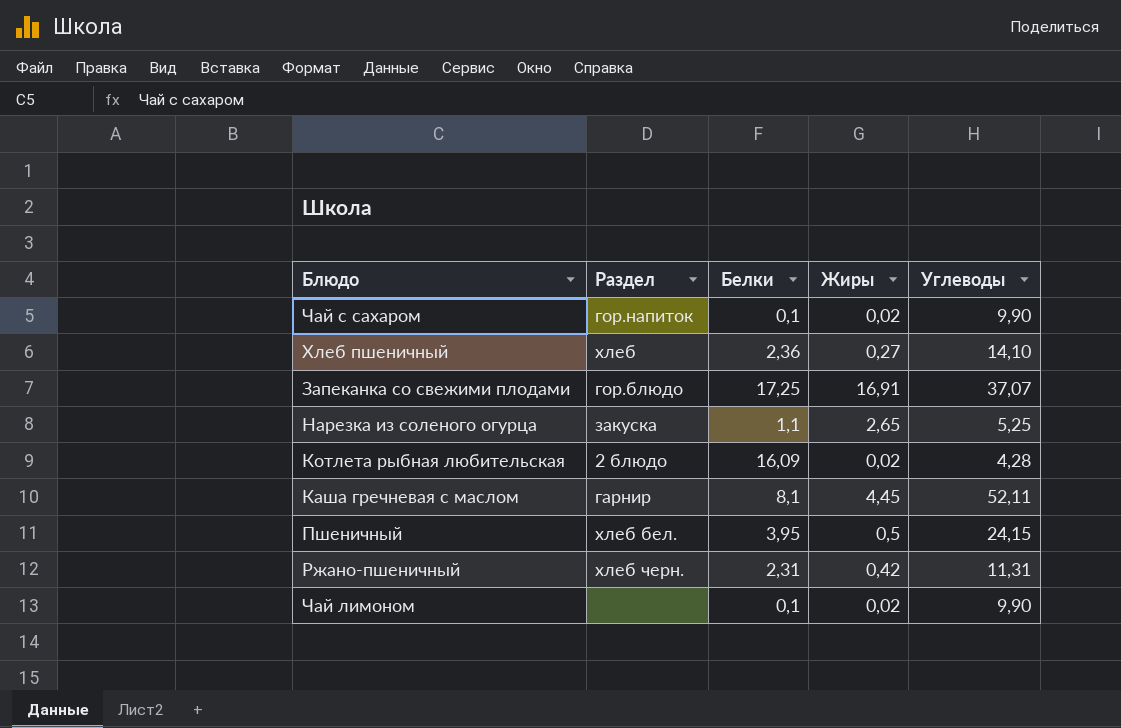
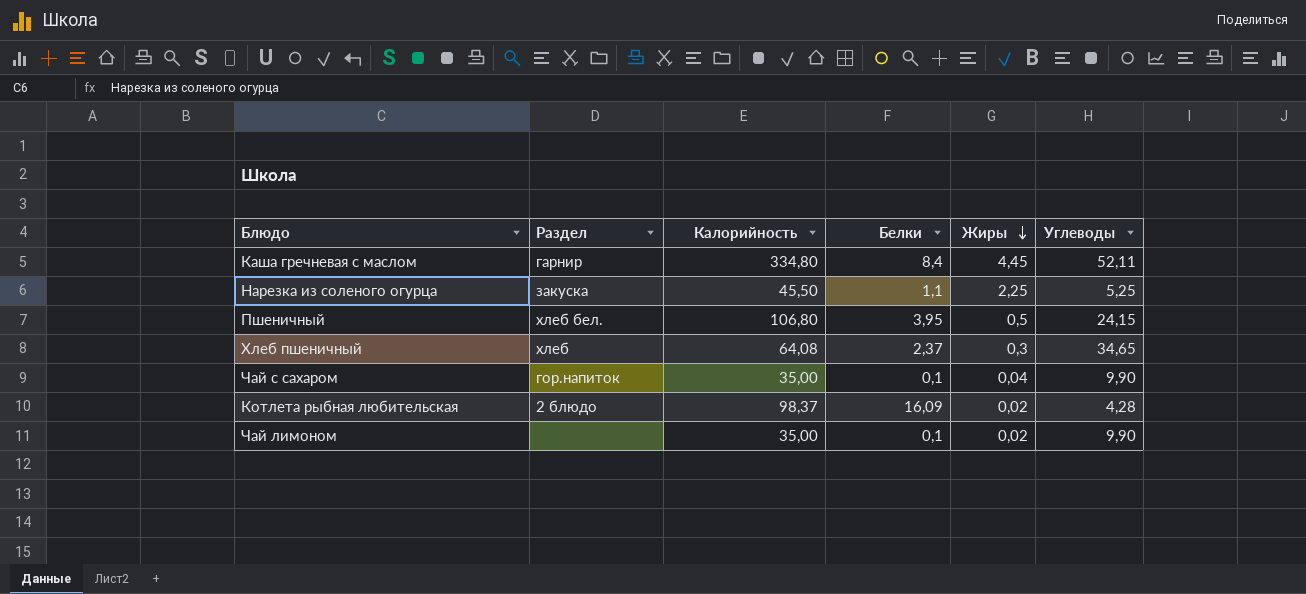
row order: none -> Жиры descending
column Калорийность | position: none -> 3
row Запеканка со свежими плодами: гор.блюдо | 17,25 | 16,91 | 37,07 -> none
row Ржано-пшеничный: хлеб черн. | 2,31 | 0,42 | 11,31 -> none
Каша гречневая с маслом | Белки: 8,1 -> 8,4
Нарезка из соленого огурца | Жиры: 2,65 -> 2,25
Хлеб пшеничный | Белки: 2,36 -> 2,37
Хлеб пшеничный | Жиры: 0,27 -> 0,3
Хлеб пшеничный | Углеводы: 14,10 -> 34,65
Чай с сахаром | Жиры: 0,02 -> 0,04

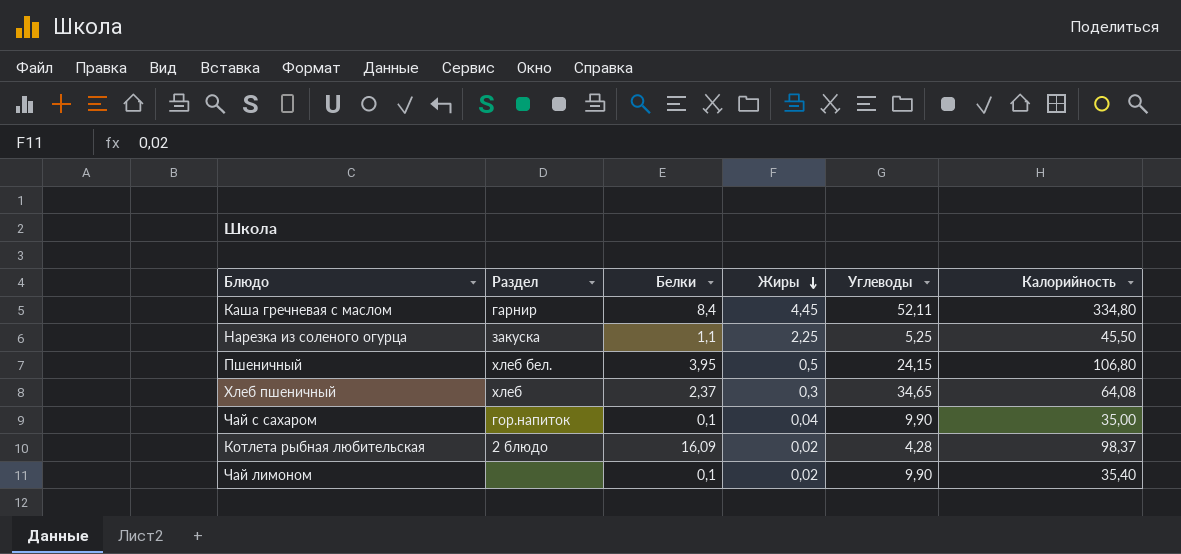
column Калорийность | position: 3 -> 6
Чай лимоном | Калорийность: 35,00 -> 35,40

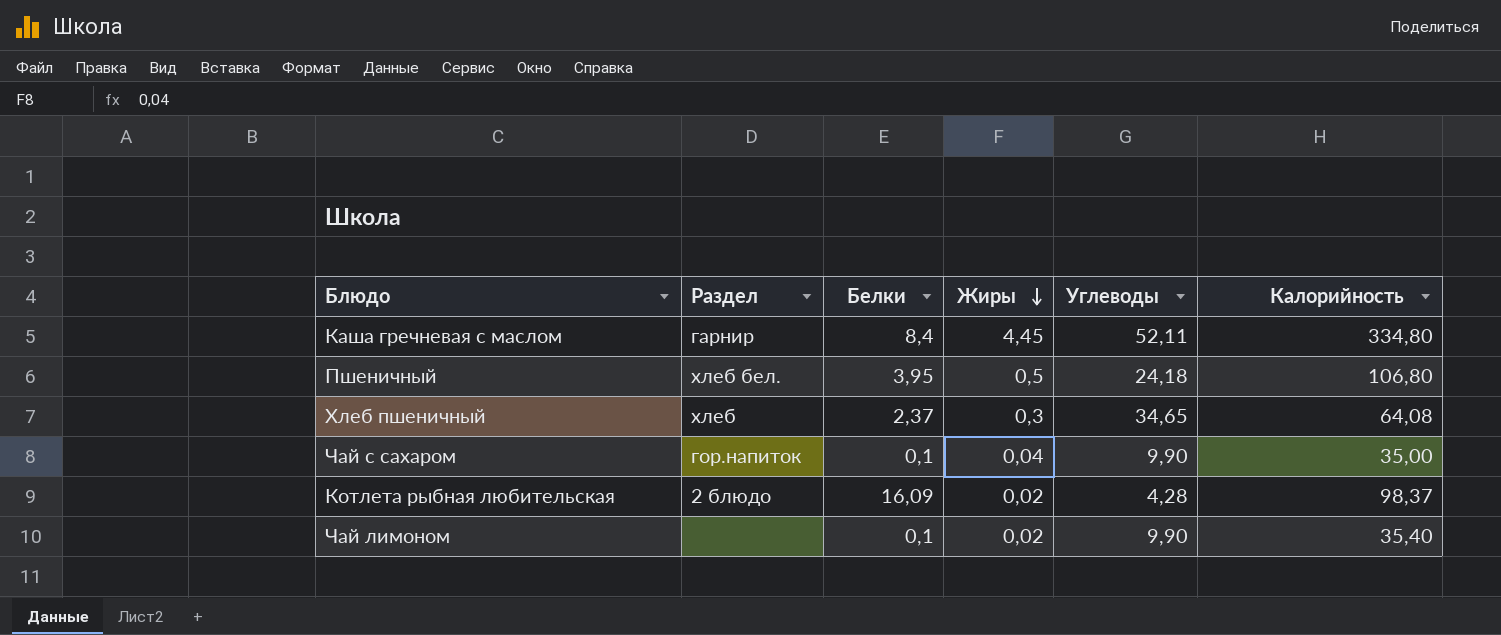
row Нарезка из соленого огурца: закуска | 1,1 | 2,25 | 5,25 | 45,50 -> none
Пшеничный | Углеводы: 24,15 -> 24,18

